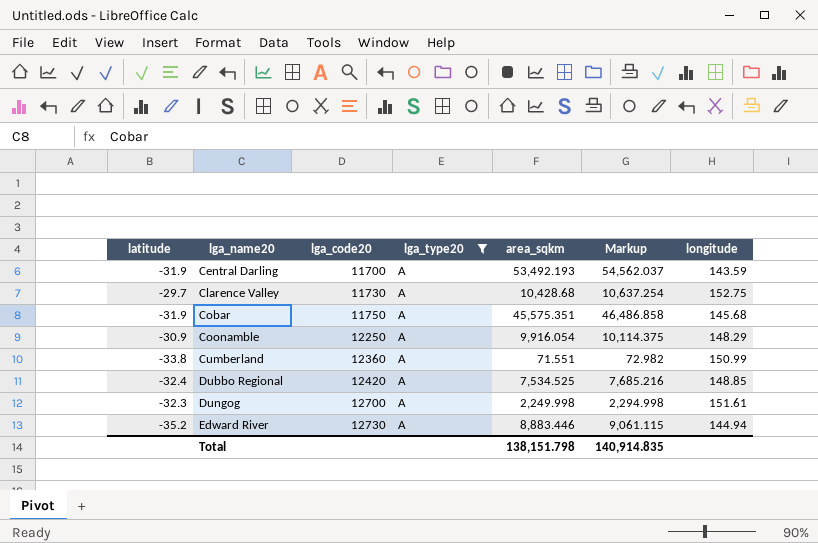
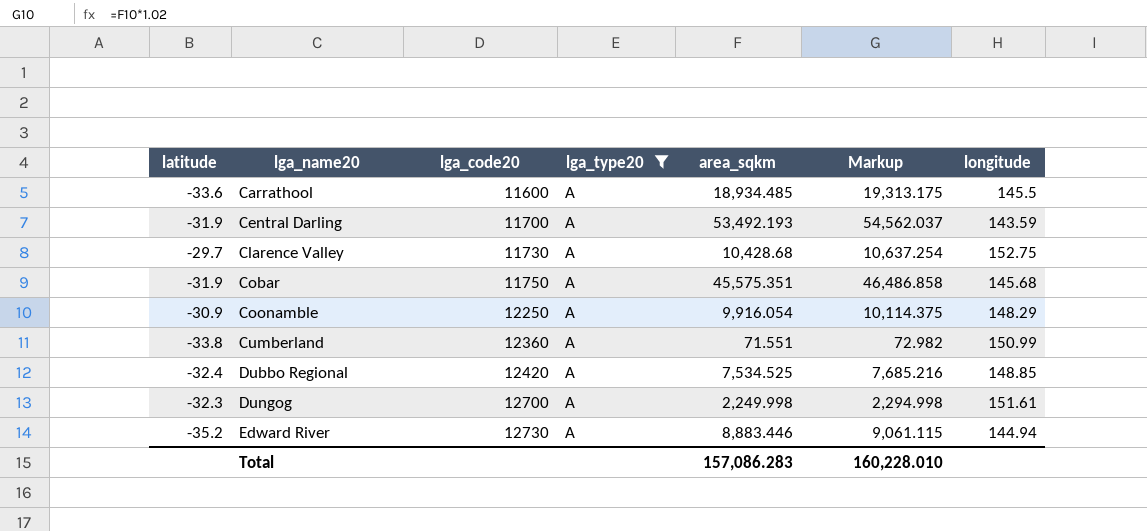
row Carrathool: none -> -33.6 | 11600 | A | 18,934.485 | 19,313.175 | 145.5
Total | area_sqkm: 138,151.798 -> 157,086.283
Total | Markup: 140,914.835 -> 160,228.010

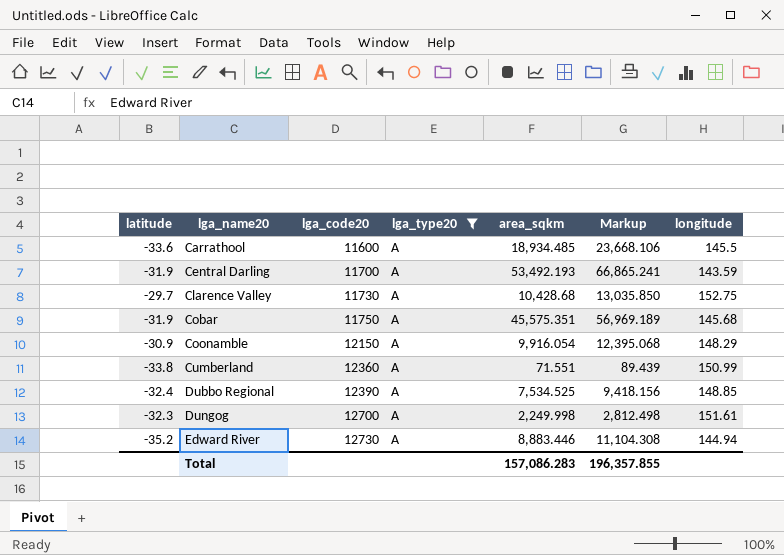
column Markup | formula: [area_sqkm] * 1.02 -> [area_sqkm] * 1.25
Coonamble | lga_code20: 12250 -> 12150
Dubbo Regional | lga_code20: 12420 -> 12390
Total | Markup: 160,228.010 -> 196,357.855

